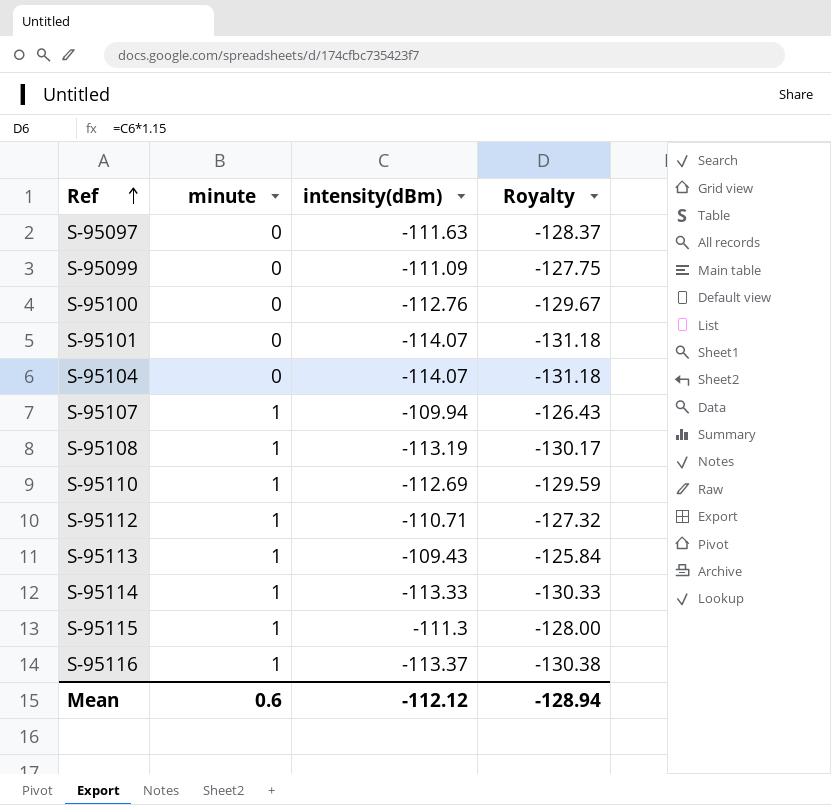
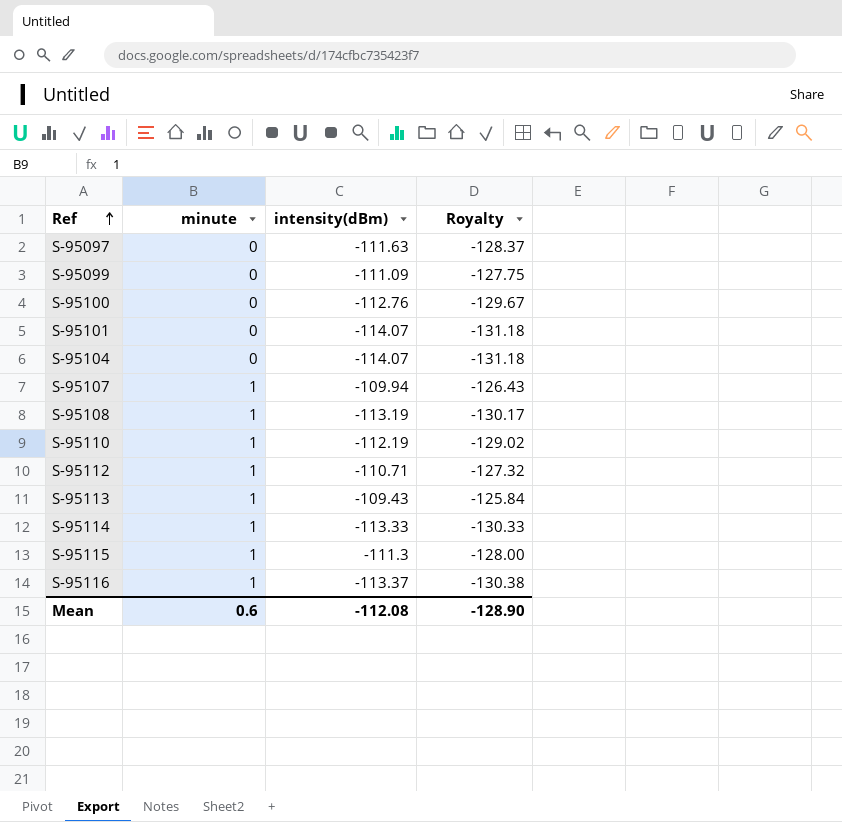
S-95110 | intensity(dBm): -112.69 -> -112.19
S-95110 | Royalty: -129.59 -> -129.02
Mean | intensity(dBm): -112.12 -> -112.08
Mean | Royalty: -128.94 -> -128.90

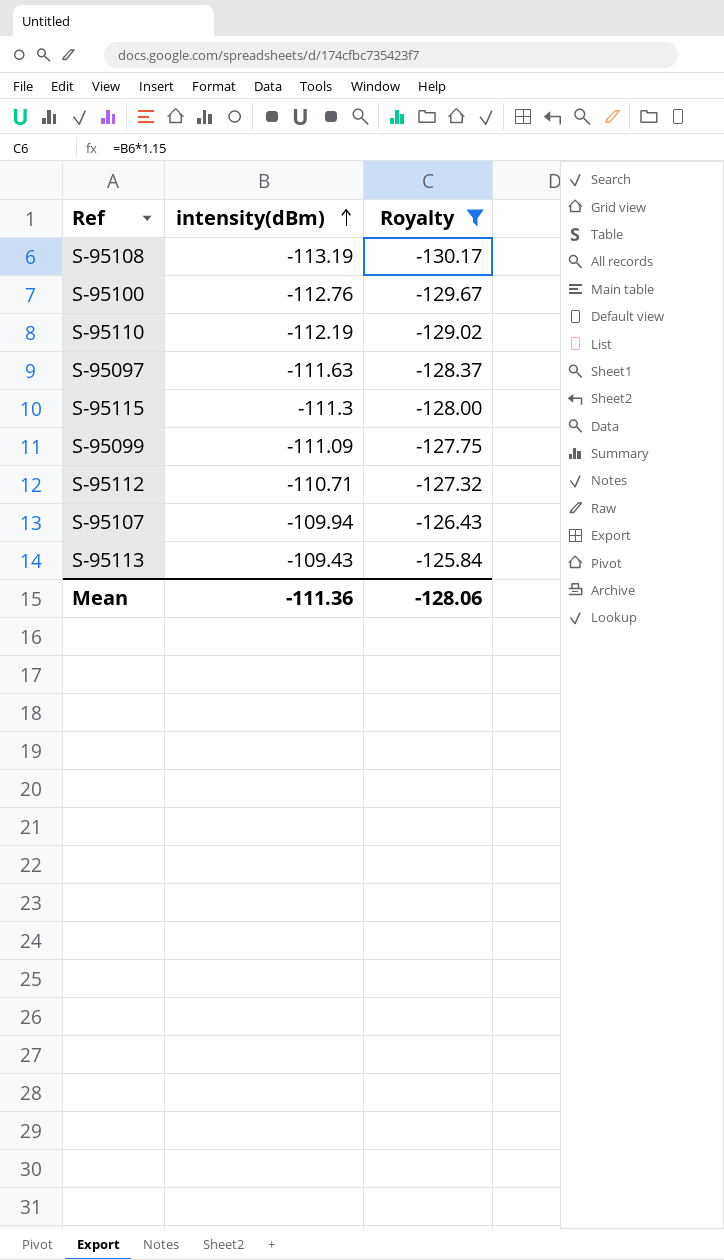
filter: none -> Royalty >= -130.17
row order: Ref ascending -> intensity(dBm) ascending
column minute | position: 2 -> none
Mean | intensity(dBm): -112.08 -> -111.36
Mean | Royalty: -128.90 -> -128.06

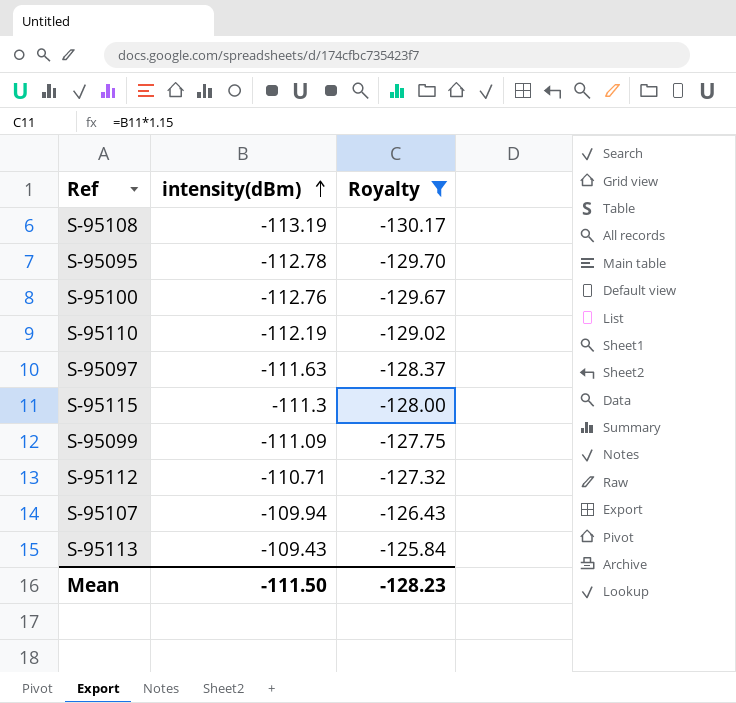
row S-95095: none -> -112.78 | -129.70
Mean | intensity(dBm): -111.36 -> -111.50
Mean | Royalty: -128.06 -> -128.23

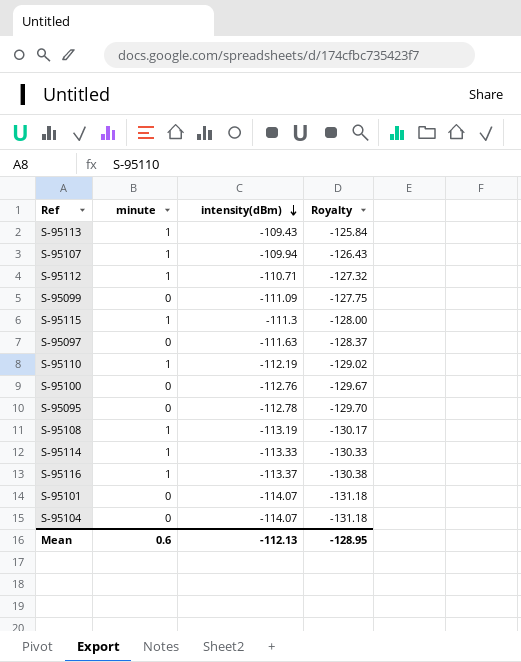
filter: Royalty >= -130.17 -> none
row order: intensity(dBm) ascending -> intensity(dBm) descending
column minute | position: none -> 2
Mean | intensity(dBm): -111.50 -> -112.13
Mean | Royalty: -128.23 -> -128.95

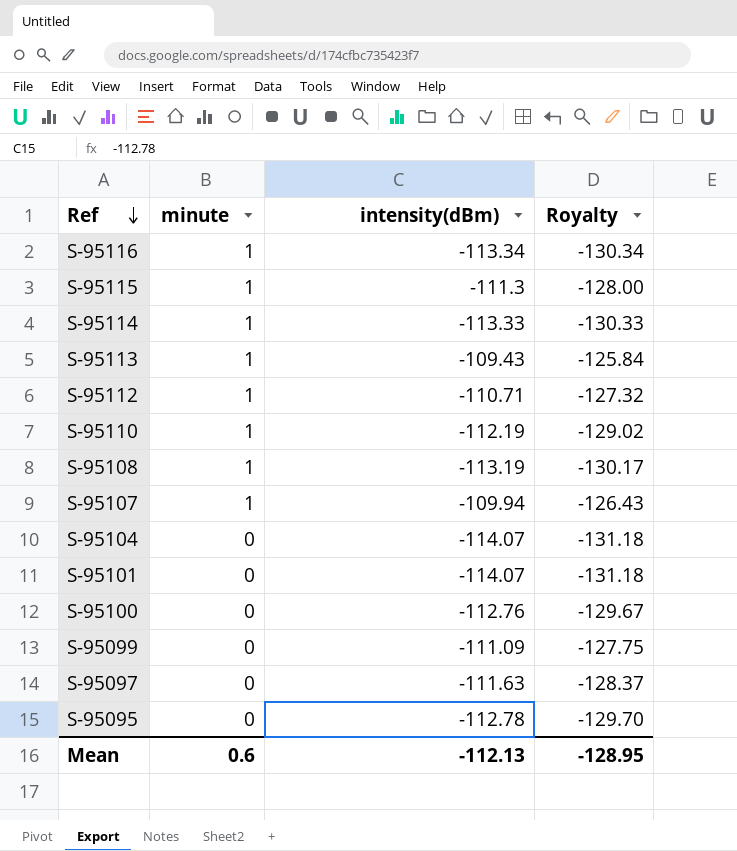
row order: intensity(dBm) descending -> Ref descending
S-95116 | intensity(dBm): -113.37 -> -113.34
S-95116 | Royalty: -130.38 -> -130.34

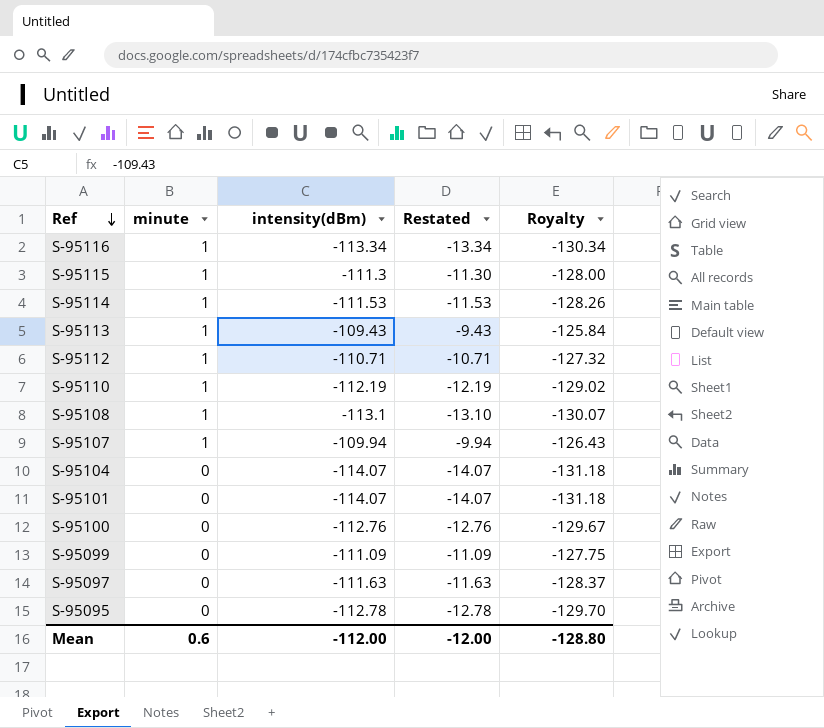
column Restated | formula: none -> [intensity(dBm)] + 100
S-95114 | intensity(dBm): -113.33 -> -111.53
S-95114 | Royalty: -130.33 -> -128.26
S-95108 | intensity(dBm): -113.19 -> -113.1
S-95108 | Royalty: -130.17 -> -130.07
Mean | intensity(dBm): -112.13 -> -112.00
Mean | Royalty: -128.95 -> -128.80

